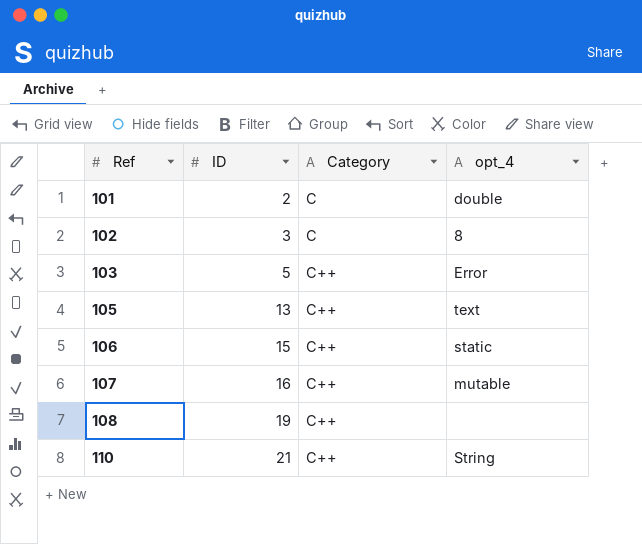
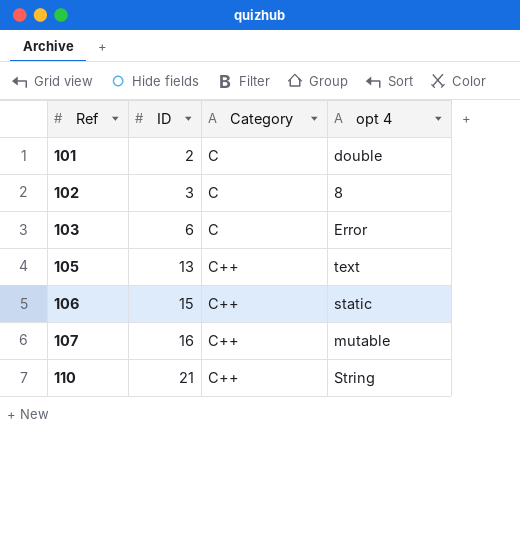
column name: opt_4 -> opt 4
row 108: 19 | C++ | none -> none
103 | ID: 5 -> 6
103 | Category: C++ -> C

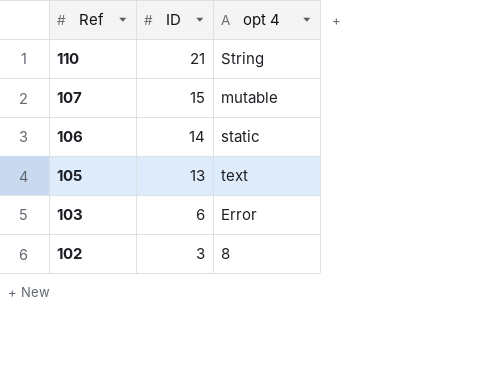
row order: Ref ascending -> Ref descending
column Category | position: 3 -> none
row 101: 2 | C | double -> none
107 | ID: 16 -> 15
106 | ID: 15 -> 14

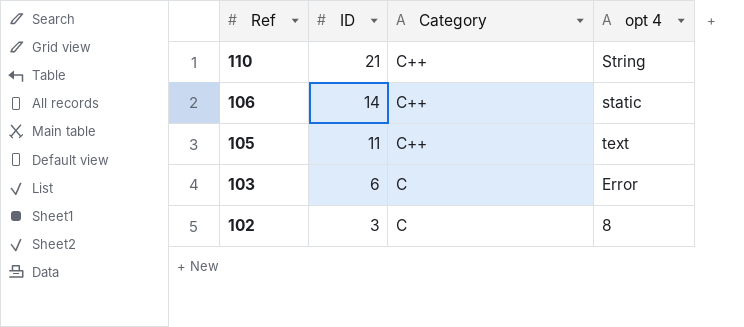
column Category | position: none -> 3
row 107: 15 | mutable -> none
105 | ID: 13 -> 11

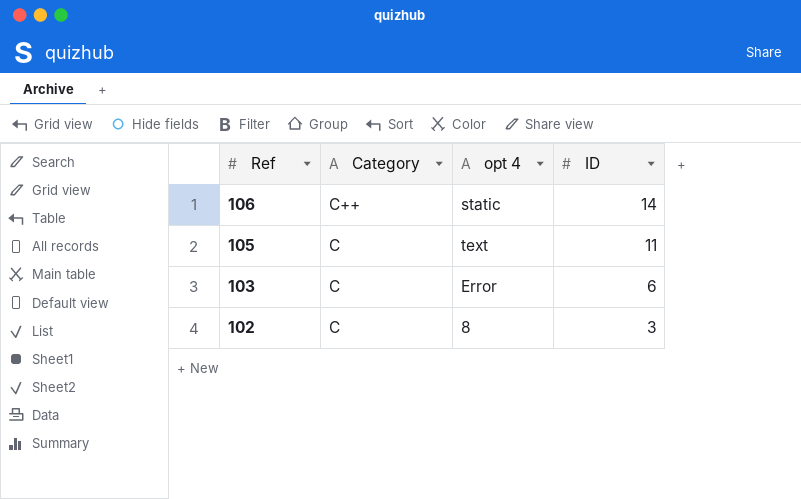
column ID | position: 2 -> 4
row 110: 21 | C++ | String -> none
105 | Category: C++ -> C

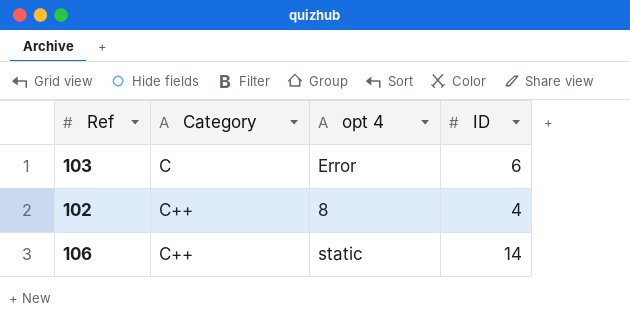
row order: Ref descending -> Category ascending
row 105: C | text | 11 -> none
102 | Category: C -> C++
102 | ID: 3 -> 4

